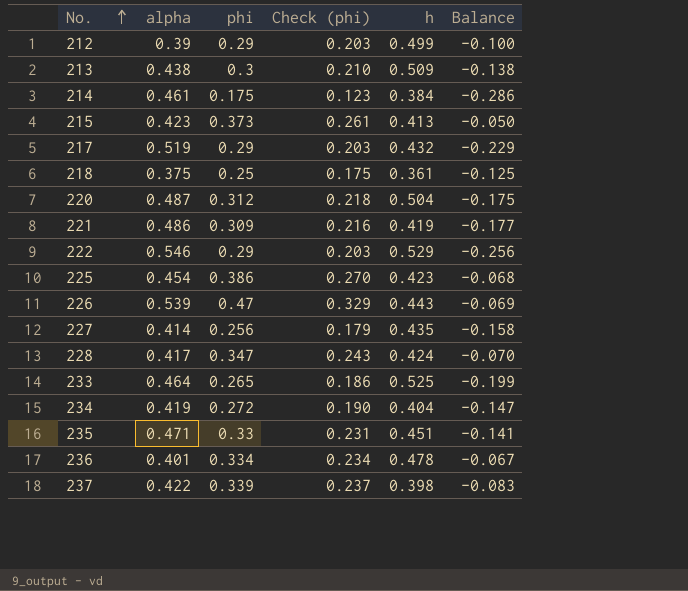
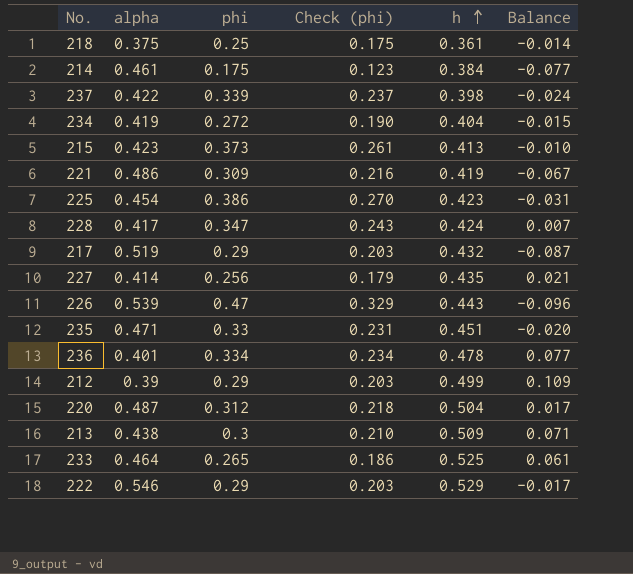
row order: No. ascending -> h ascending
column Balance | formula: [phi] - [alpha] -> [h] - [alpha]

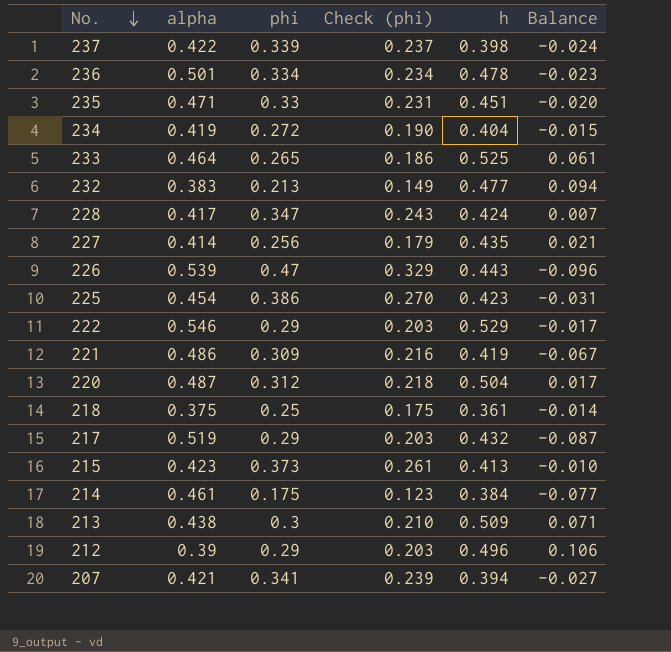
row order: h ascending -> No. descending
236 | alpha: 0.401 -> 0.501
236 | Balance: 0.077 -> -0.023
row 232: none -> 0.383 | 0.213 | 0.149 | 0.477 | 0.094
212 | h: 0.499 -> 0.496
212 | Balance: 0.109 -> 0.106
row 207: none -> 0.421 | 0.341 | 0.239 | 0.394 | -0.027

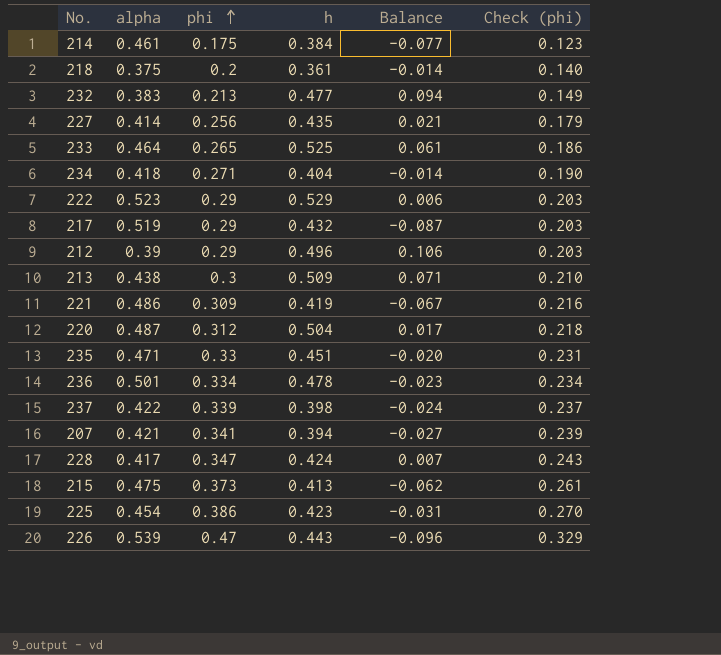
row order: No. descending -> phi ascending
column Check (phi) | position: 4 -> 6
218 | phi: 0.25 -> 0.2
218 | Check (phi): 0.175 -> 0.140
234 | alpha: 0.419 -> 0.418
234 | phi: 0.272 -> 0.271
234 | Balance: -0.015 -> -0.014
222 | alpha: 0.546 -> 0.523
222 | Balance: -0.017 -> 0.006
215 | alpha: 0.423 -> 0.475
215 | Balance: -0.010 -> -0.062

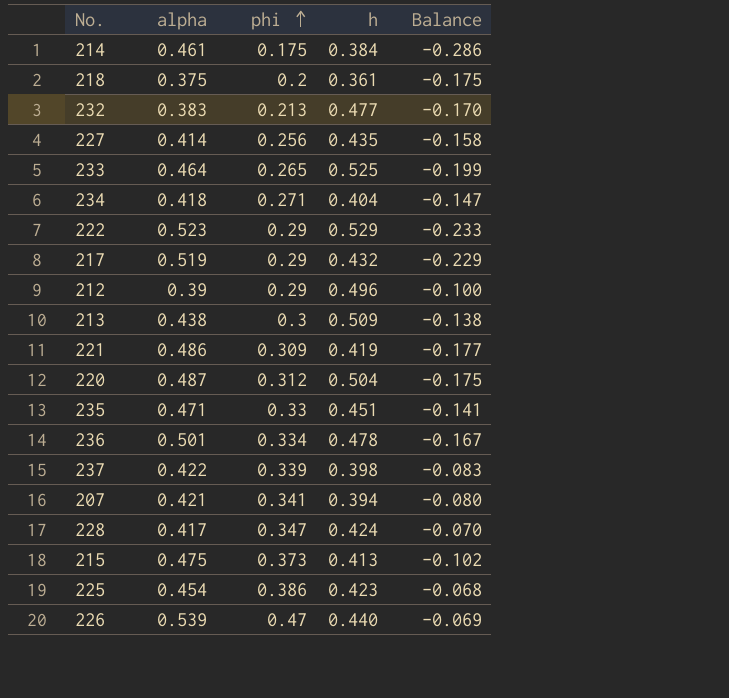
column Check (phi) | formula: [phi] * 0.7 -> none
column Balance | formula: [h] - [alpha] -> [phi] - [alpha]
226 | h: 0.443 -> 0.440

